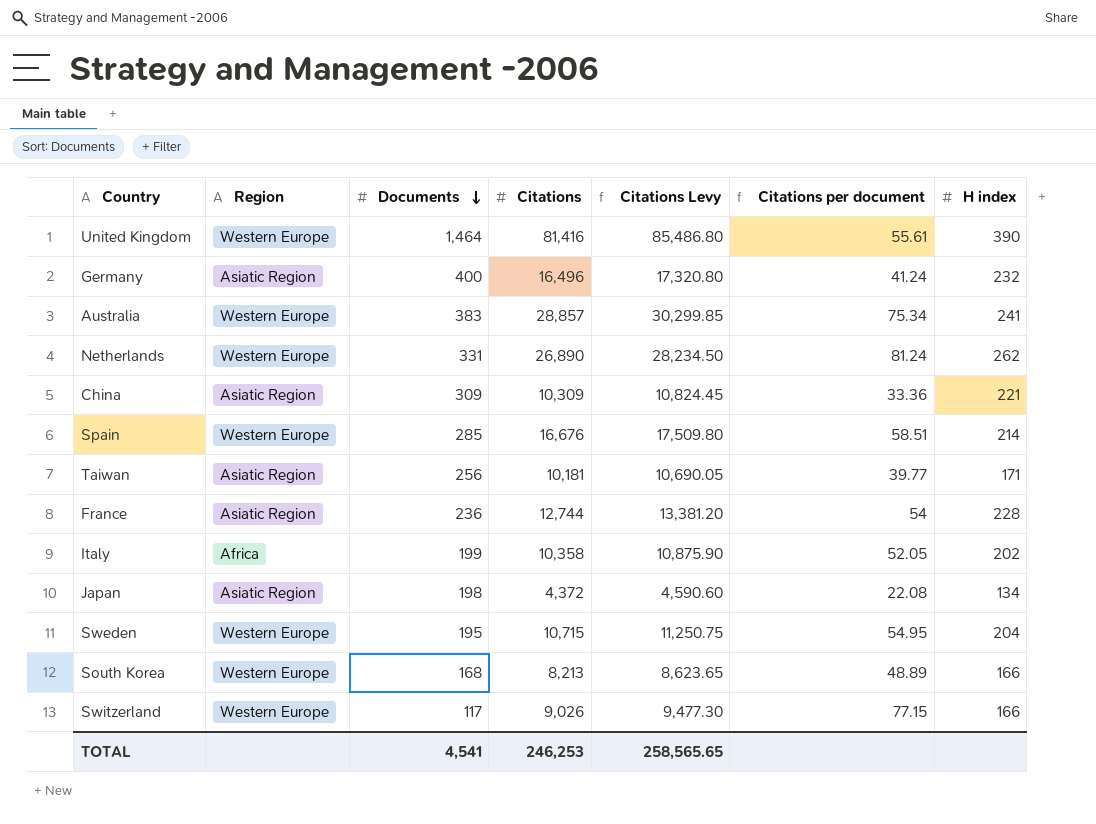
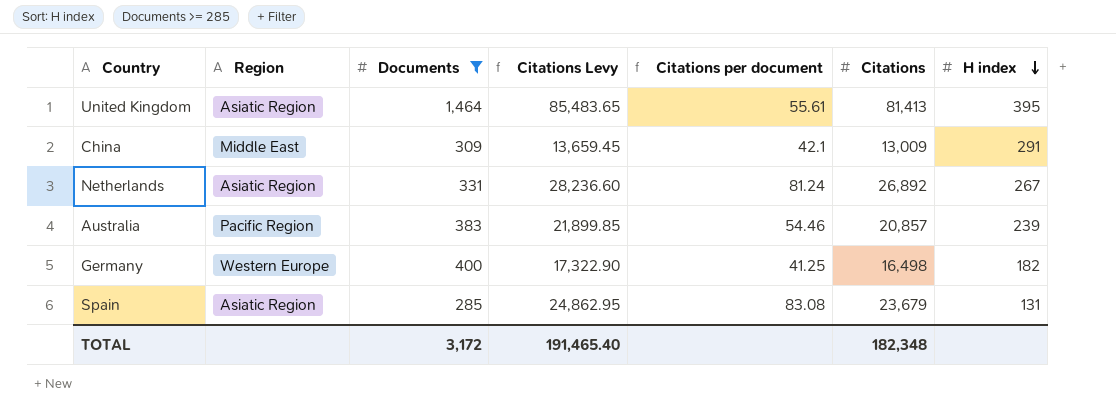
filter: none -> Documents >= 285
row order: Documents descending -> H index descending
column Citations | position: 4 -> 6
United Kingdom | Region: Western Europe -> Asiatic Region
United Kingdom | Citations Levy: 85,486.80 -> 85,483.65
United Kingdom | Citations: 81,416 -> 81,413
United Kingdom | H index: 390 -> 395
China | Region: Asiatic Region -> Middle East
China | Citations Levy: 10,824.45 -> 13,659.45
China | Citations per document: 33.36 -> 42.1
China | Citations: 10,309 -> 13,009
China | H index: 221 -> 291
Netherlands | Region: Western Europe -> Asiatic Region
Netherlands | Citations Levy: 28,234.50 -> 28,236.60
Netherlands | Citations: 26,890 -> 26,892
Netherlands | H index: 262 -> 267
Australia | Region: Western Europe -> Pacific Region
Australia | Citations Levy: 30,299.85 -> 21,899.85
Australia | Citations per document: 75.34 -> 54.46
Australia | Citations: 28,857 -> 20,857
Australia | H index: 241 -> 239
Germany | Region: Asiatic Region -> Western Europe
Germany | Citations Levy: 17,320.80 -> 17,322.90
Germany | Citations per document: 41.24 -> 41.25
Germany | Citations: 16,496 -> 16,498
Germany | H index: 232 -> 182
Spain | Region: Western Europe -> Asiatic Region
Spain | Citations Levy: 17,509.80 -> 24,862.95
Spain | Citations per document: 58.51 -> 83.08
Spain | Citations: 16,676 -> 23,679
Spain | H index: 214 -> 131
TOTAL | Documents: 4,541 -> 3,172
TOTAL | Citations Levy: 258,565.65 -> 191,465.40
TOTAL | Citations: 246,253 -> 182,348

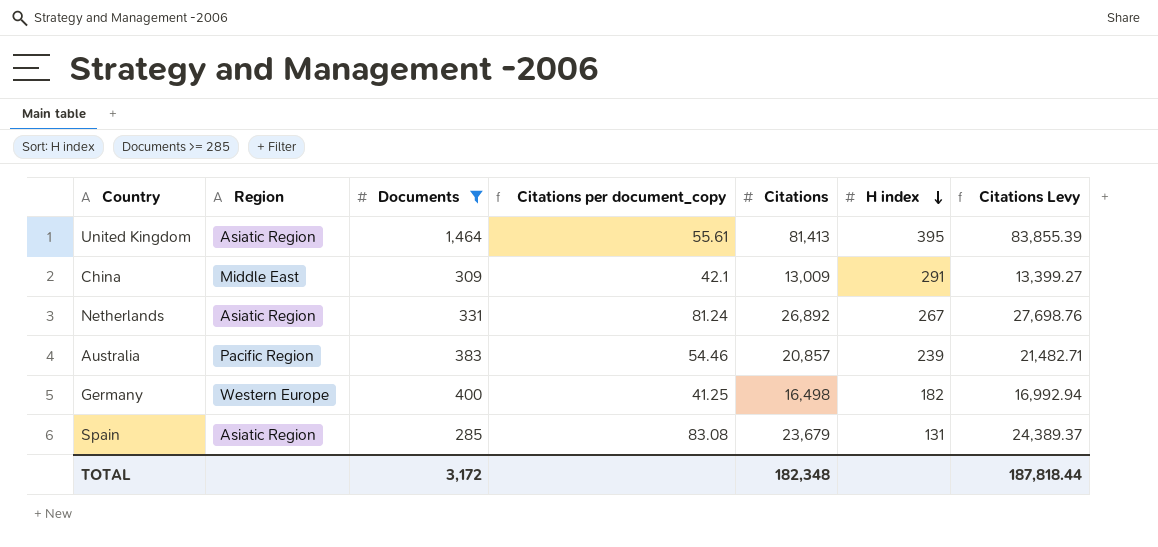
column name: Citations per document -> Citations per document_copy
column Citations Levy | formula: [Citations] * 1.05 -> [Citations] * 1.03
column Citations Levy | position: 4 -> 7
TOTAL | Citations Levy: 191,465.40 -> 187,818.44

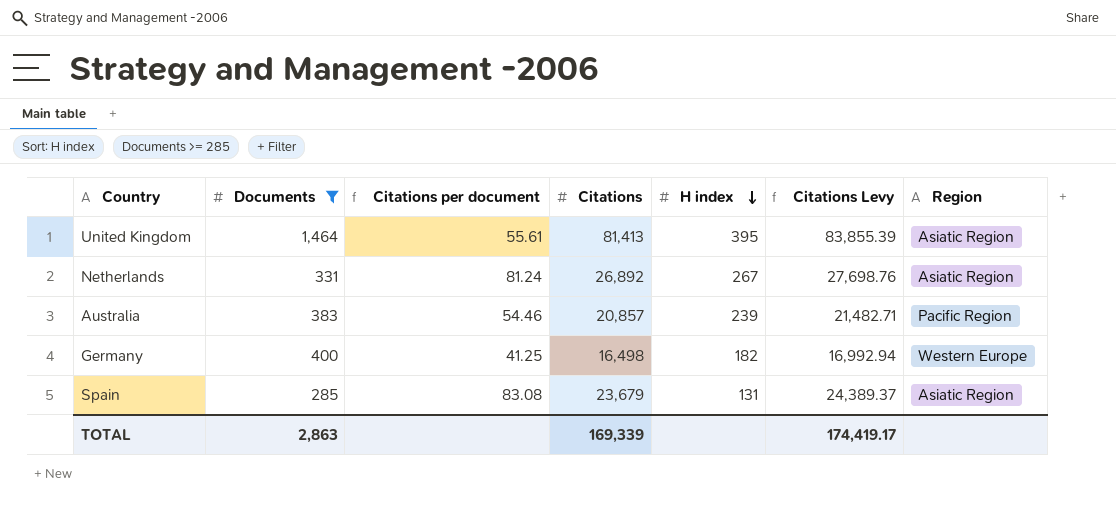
column name: Citations per document_copy -> Citations per document
column Region | position: 2 -> 7
row China: Middle East | 309 | 42.1 | 13,009 | 291 | 13,399.27 -> none
TOTAL | Documents: 3,172 -> 2,863
TOTAL | Citations: 182,348 -> 169,339
TOTAL | Citations Levy: 187,818.44 -> 174,419.17

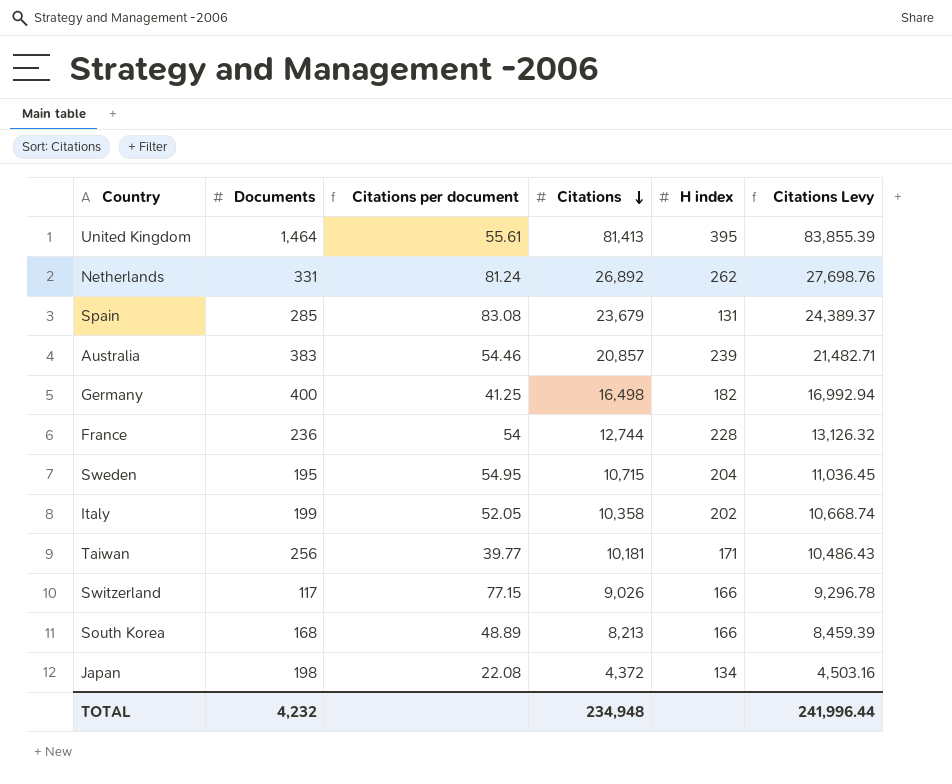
filter: Documents >= 285 -> none
row order: H index descending -> Citations descending
column Region | position: 7 -> none
Netherlands | H index: 267 -> 262
TOTAL | Documents: 2,863 -> 4,232
TOTAL | Citations: 169,339 -> 234,948
TOTAL | Citations Levy: 174,419.17 -> 241,996.44

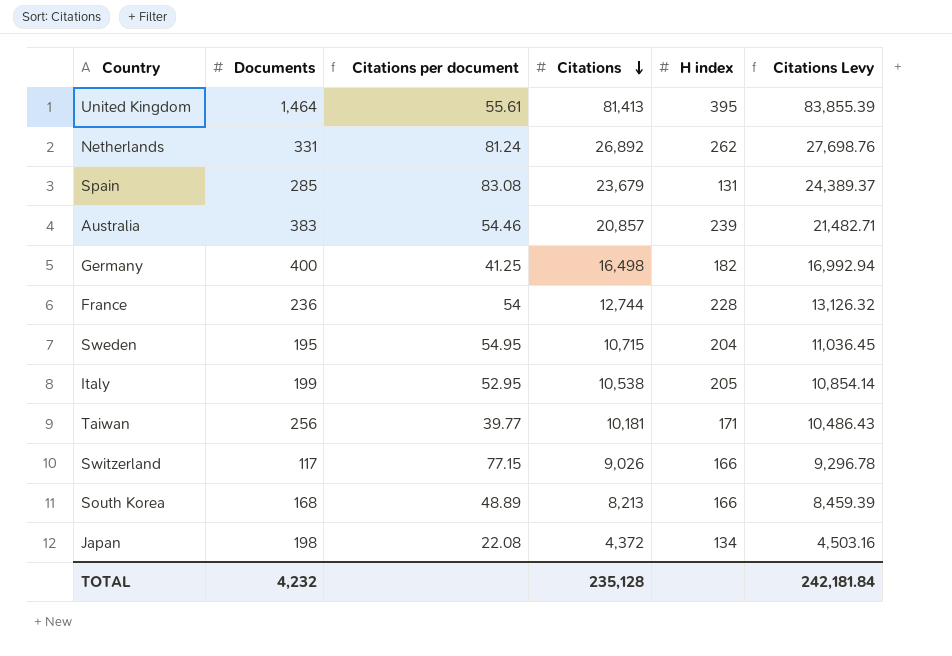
Italy | Citations per document: 52.05 -> 52.95
Italy | Citations: 10,358 -> 10,538
Italy | H index: 202 -> 205
Italy | Citations Levy: 10,668.74 -> 10,854.14
TOTAL | Citations: 234,948 -> 235,128
TOTAL | Citations Levy: 241,996.44 -> 242,181.84

